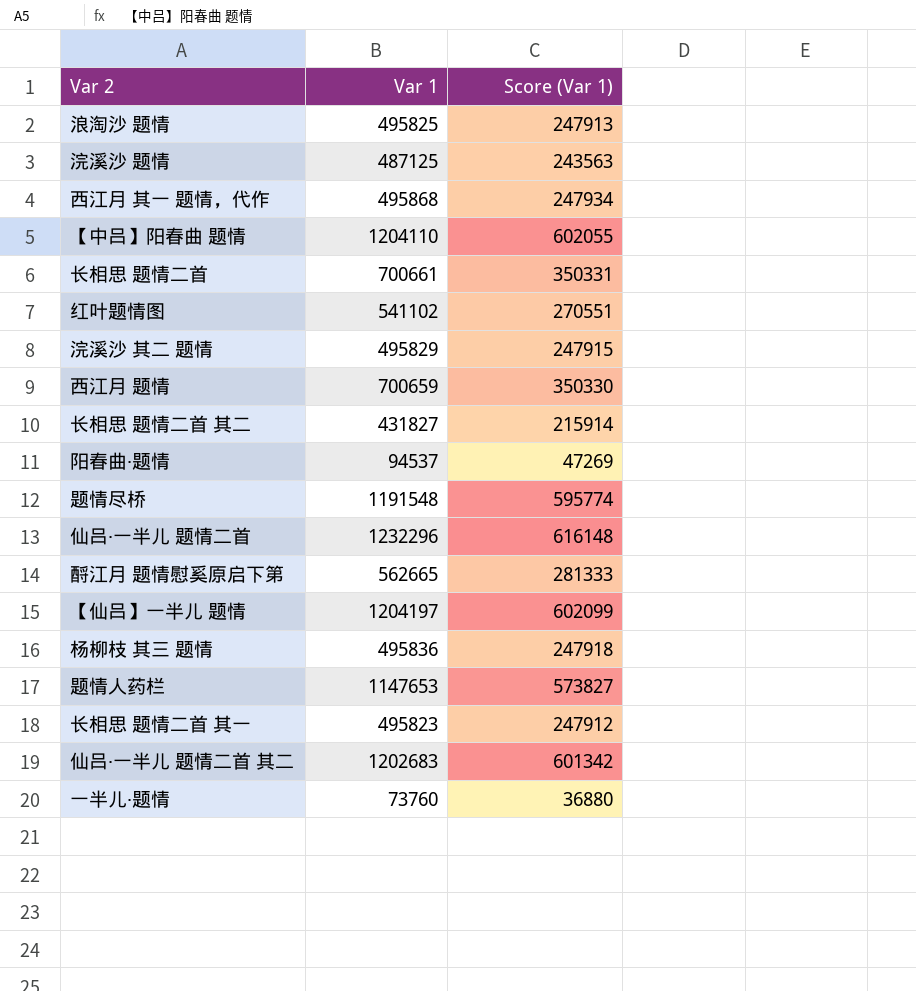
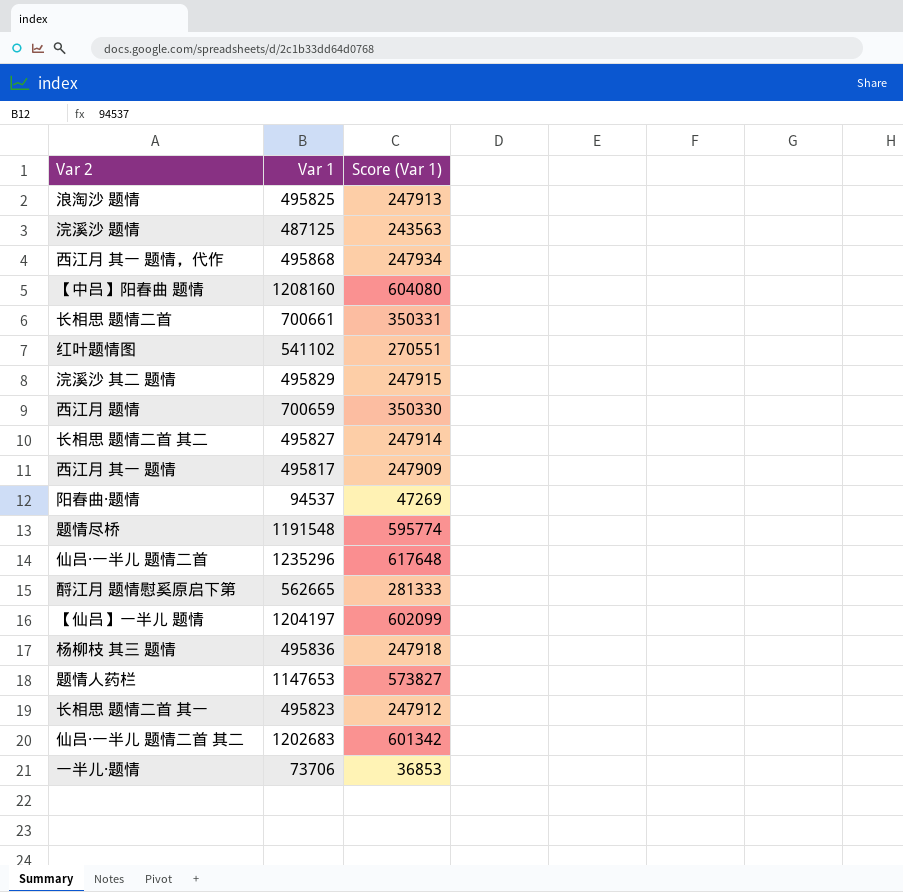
【中吕】阳春曲 题情 | Var 1: 1204110 -> 1208160
【中吕】阳春曲 题情 | Score (Var 1): 602055 -> 604080
长相思 题情二首 其二 | Var 1: 431827 -> 495827
长相思 题情二首 其二 | Score (Var 1): 215914 -> 247914
row 西江月 其一 题情: none -> 495817 | 247909
仙吕·一半儿 题情二首 | Var 1: 1232296 -> 1235296
仙吕·一半儿 题情二首 | Score (Var 1): 616148 -> 617648
一半儿·题情 | Var 1: 73760 -> 73706
一半儿·题情 | Score (Var 1): 36880 -> 36853

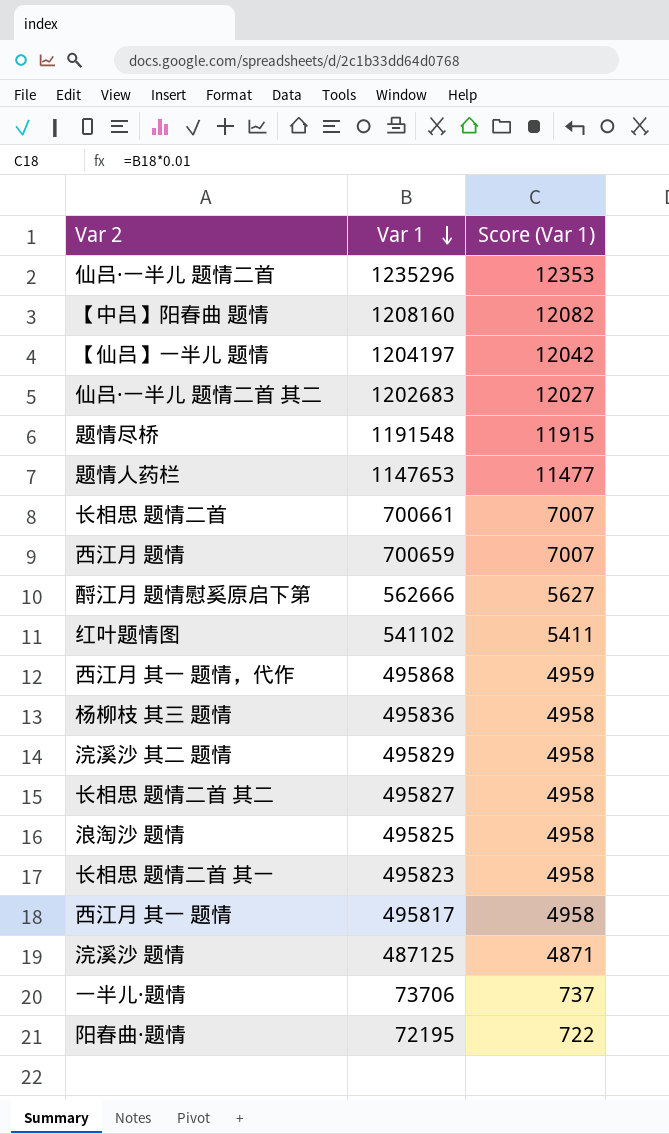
row order: none -> Var 1 descending
column Score (Var 1) | formula: [Var 1] * 0.5 -> [Var 1] * 0.01
酹江月 题情慰奚原启下第 | Var 1: 562665 -> 562666
阳春曲·题情 | Var 1: 94537 -> 72195

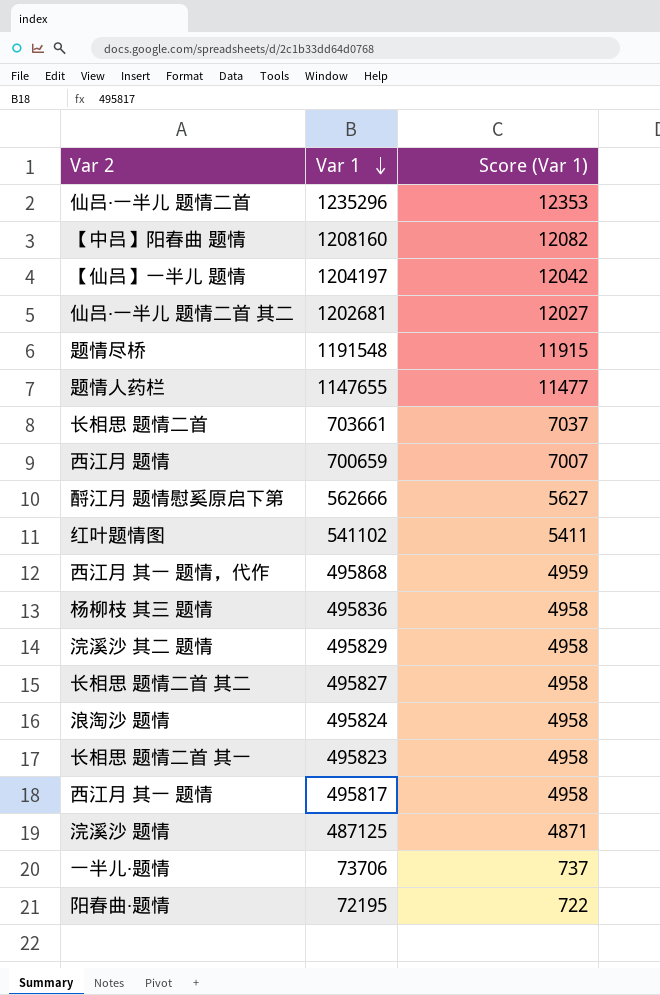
仙吕·一半儿 题情二首 其二 | Var 1: 1202683 -> 1202681
题情人药栏 | Var 1: 1147653 -> 1147655
长相思 题情二首 | Var 1: 700661 -> 703661
长相思 题情二首 | Score (Var 1): 7007 -> 7037
浪淘沙 题情 | Var 1: 495825 -> 495824

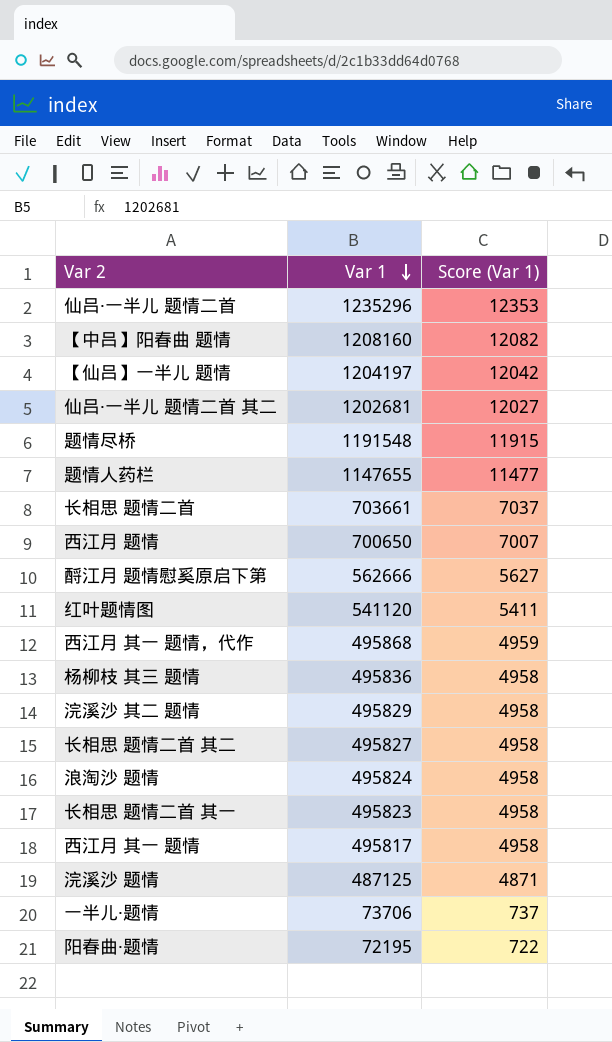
西江月 题情 | Var 1: 700659 -> 700650
红叶题情图 | Var 1: 541102 -> 541120

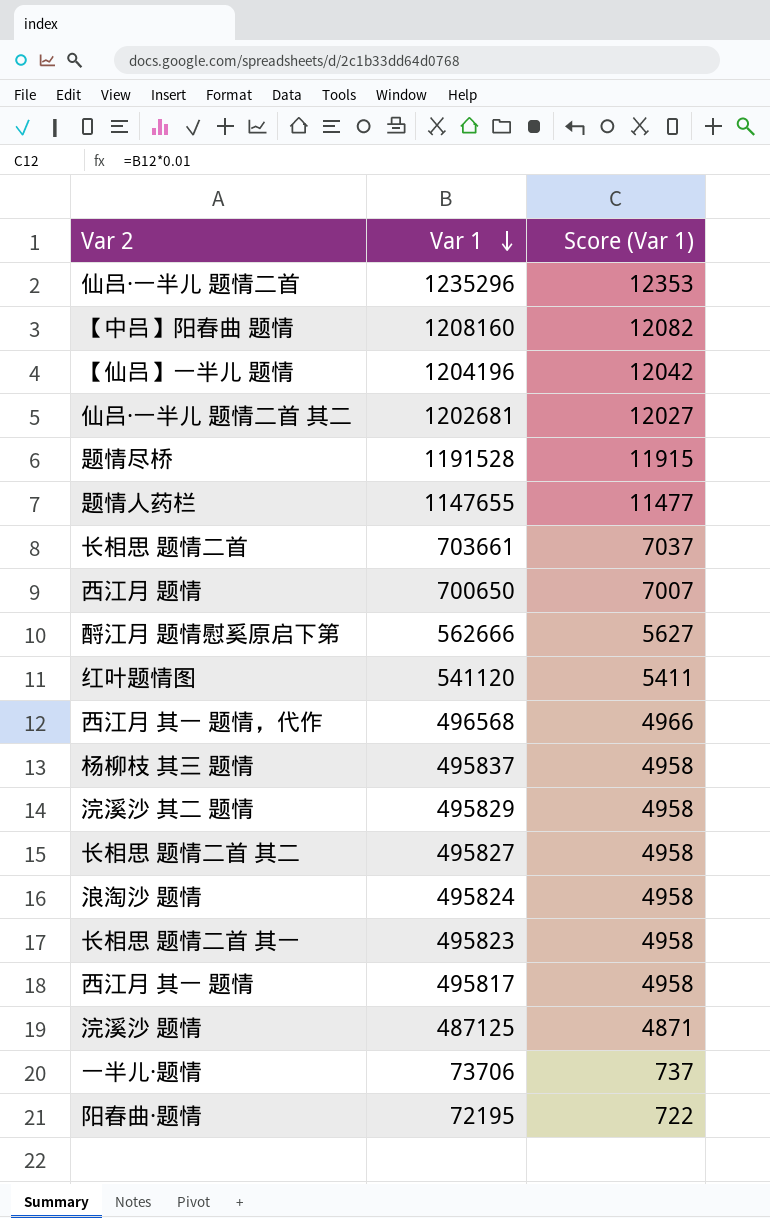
【仙吕】一半儿 题情 | Var 1: 1204197 -> 1204196
题情尽桥 | Var 1: 1191548 -> 1191528
西江月 其一 题情，代作 | Var 1: 495868 -> 496568
西江月 其一 题情，代作 | Score (Var 1): 4959 -> 4966
杨柳枝 其三 题情 | Var 1: 495836 -> 495837

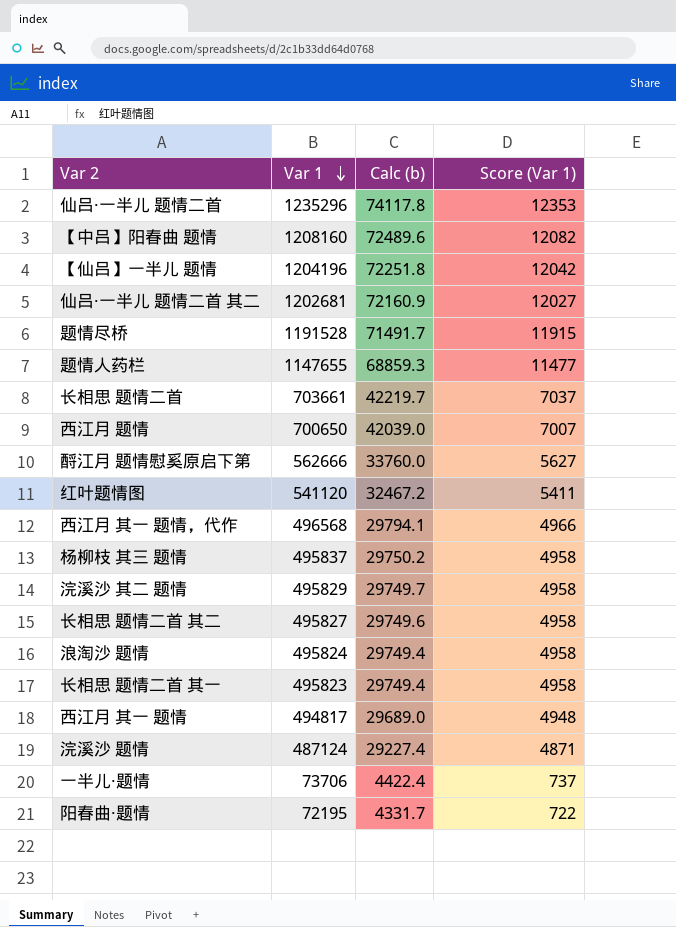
column Calc (b) | formula: none -> [Var 1] * 0.06
西江月 其一 题情 | Var 1: 495817 -> 494817
西江月 其一 题情 | Score (Var 1): 4958 -> 4948
浣溪沙 题情 | Var 1: 487125 -> 487124

